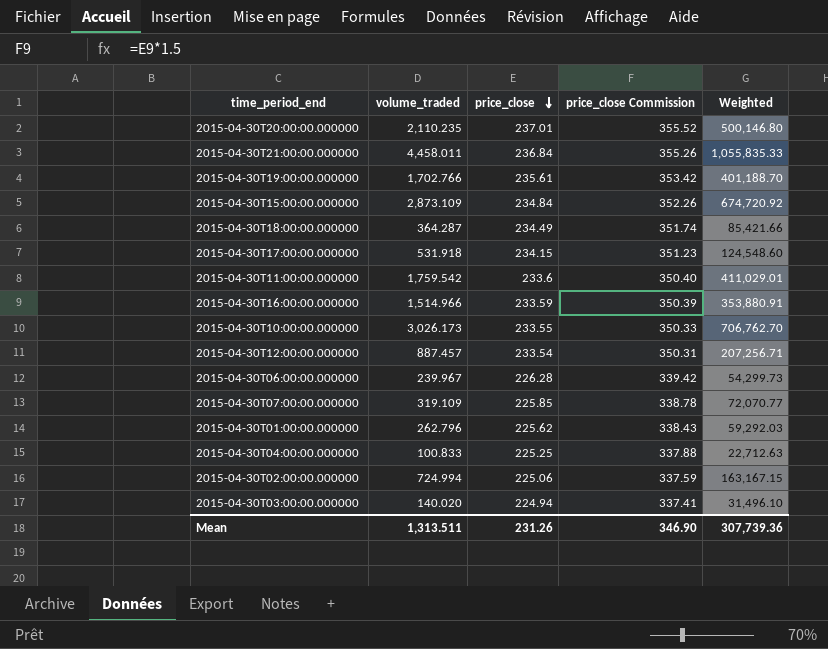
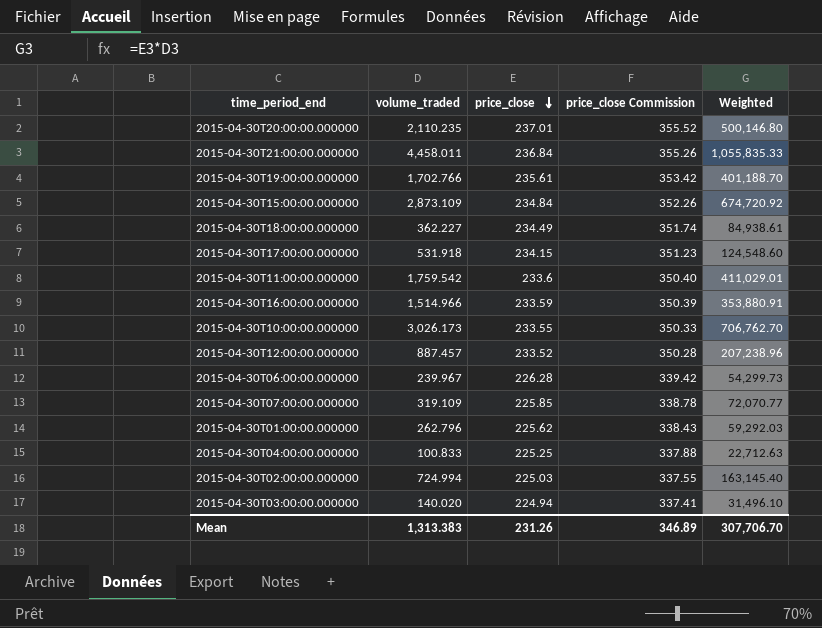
2015-04-30T18:00:00.000000 | volume_traded: 364.287 -> 362.227
2015-04-30T18:00:00.000000 | Weighted: 85,421.66 -> 84,938.61
2015-04-30T12:00:00.000000 | price_close: 233.54 -> 233.52
2015-04-30T12:00:00.000000 | price_close Commission: 350.31 -> 350.28
2015-04-30T12:00:00.000000 | Weighted: 207,256.71 -> 207,238.96
2015-04-30T02:00:00.000000 | price_close: 225.06 -> 225.03
2015-04-30T02:00:00.000000 | price_close Commission: 337.59 -> 337.55
2015-04-30T02:00:00.000000 | Weighted: 163,167.15 -> 163,145.40
Mean | volume_traded: 1,313.511 -> 1,313.383
Mean | price_close Commission: 346.90 -> 346.89
Mean | Weighted: 307,739.36 -> 307,706.70

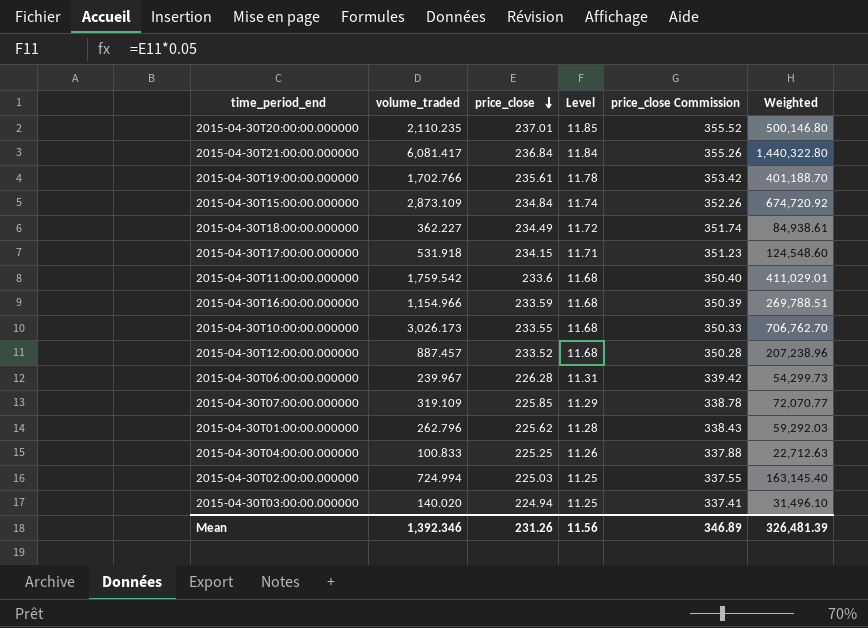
column Level | formula: none -> [price_close] * 0.05
2015-04-30T21:00:00.000000 | volume_traded: 4,458.011 -> 6,081.417
2015-04-30T21:00:00.000000 | Weighted: 1,055,835.33 -> 1,440,322.80
2015-04-30T16:00:00.000000 | volume_traded: 1,514.966 -> 1,154.966
2015-04-30T16:00:00.000000 | Weighted: 353,880.91 -> 269,788.51
Mean | volume_traded: 1,313.383 -> 1,392.346
Mean | Weighted: 307,706.70 -> 326,481.39

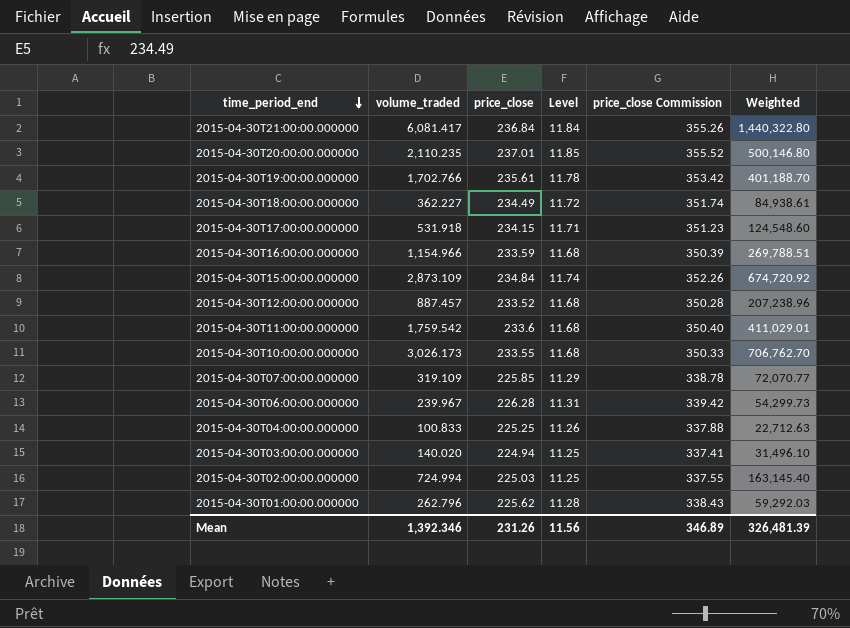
row order: price_close descending -> time_period_end descending

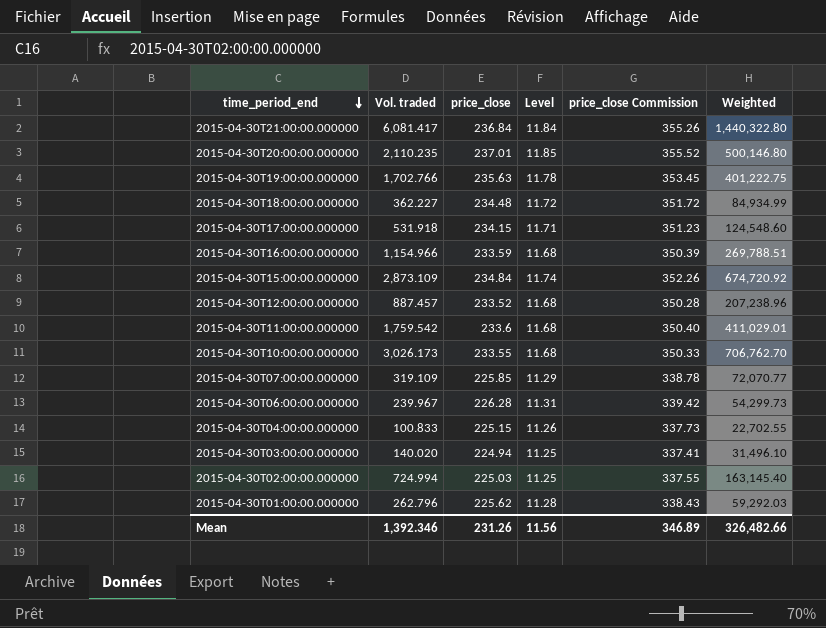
column name: volume_traded -> Vol. traded
2015-04-30T19:00:00.000000 | price_close: 235.61 -> 235.63
2015-04-30T19:00:00.000000 | price_close Commission: 353.42 -> 353.45
2015-04-30T19:00:00.000000 | Weighted: 401,188.70 -> 401,222.75
2015-04-30T18:00:00.000000 | price_close: 234.49 -> 234.48
2015-04-30T18:00:00.000000 | price_close Commission: 351.74 -> 351.72
2015-04-30T18:00:00.000000 | Weighted: 84,938.61 -> 84,934.99
2015-04-30T04:00:00.000000 | price_close: 225.25 -> 225.15
2015-04-30T04:00:00.000000 | price_close Commission: 337.88 -> 337.73
2015-04-30T04:00:00.000000 | Weighted: 22,712.63 -> 22,702.55
Mean | Weighted: 326,481.39 -> 326,482.66

